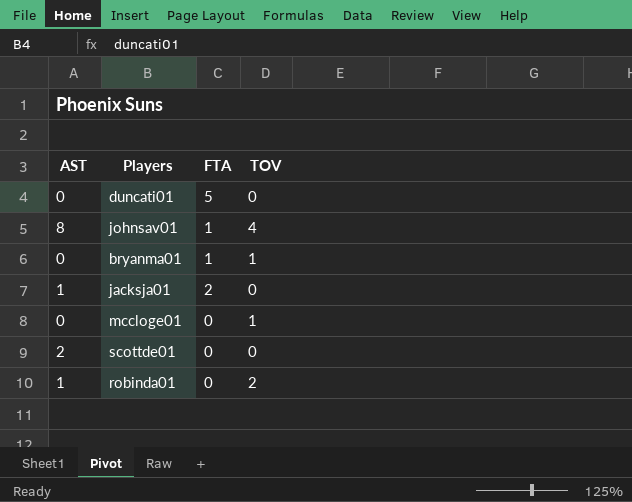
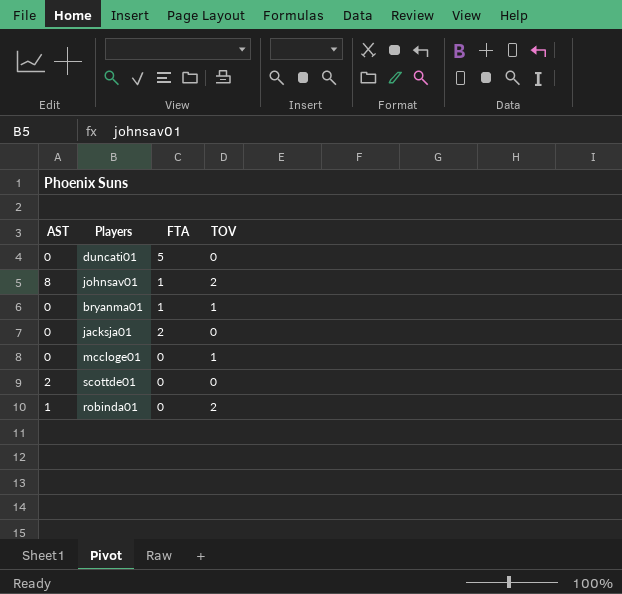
johnsav01 | TOV: 4 -> 2
jacksja01 | AST: 1 -> 0

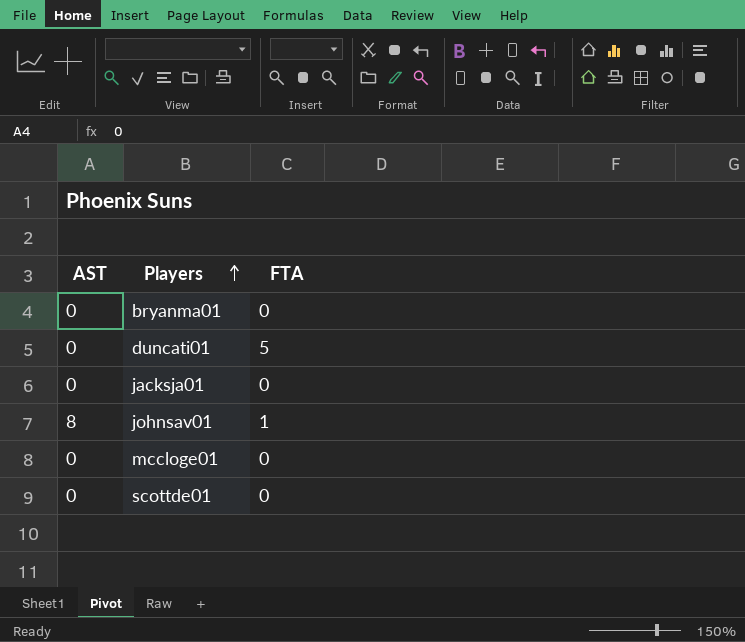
row order: none -> Players ascending
column TOV | position: 4 -> none
row robinda01: 1 | 0 | 2 -> none
bryanma01 | FTA: 1 -> 0
jacksja01 | FTA: 2 -> 0
scottde01 | AST: 2 -> 0

